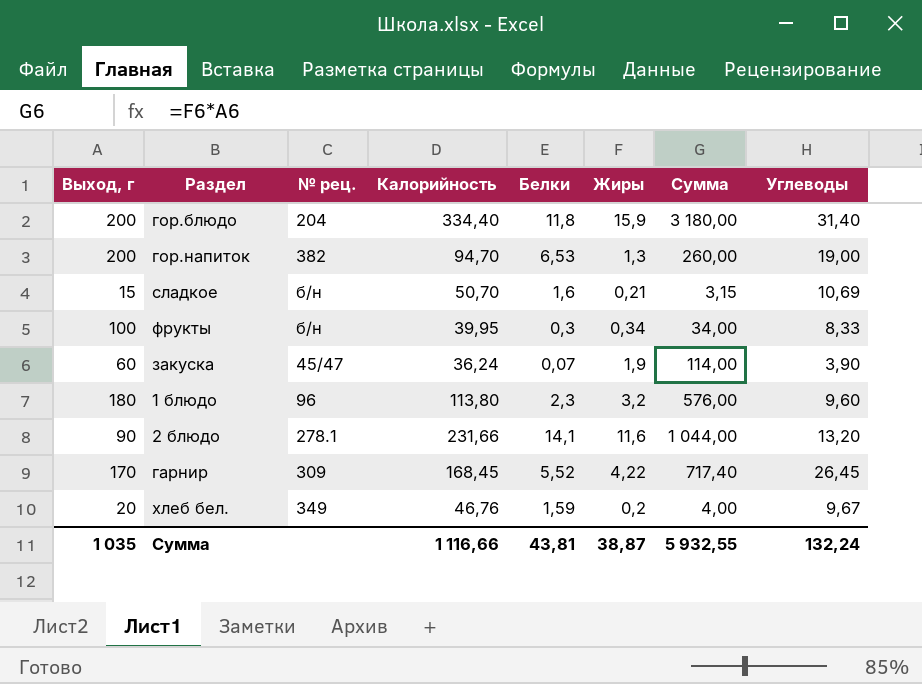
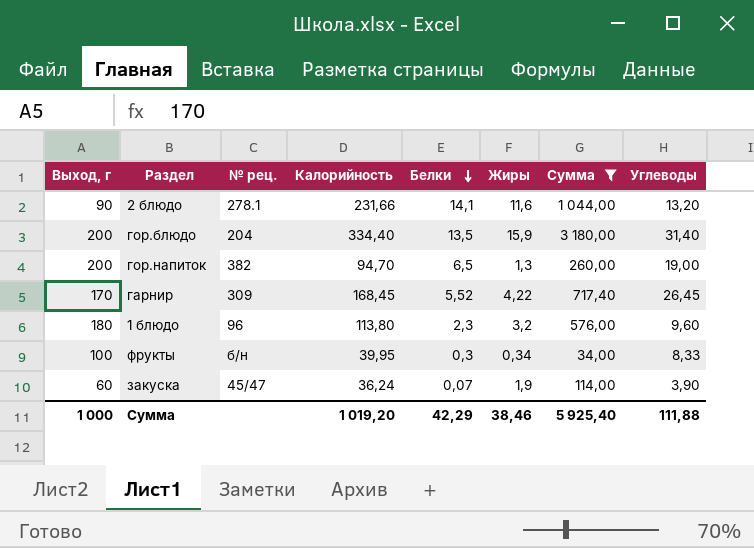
filter: none -> Сумма >= 34,00
row order: none -> Белки descending
гор.блюдо | Белки: 11,8 -> 13,5
гор.напиток | Белки: 6,53 -> 6,5
Сумма | Выход, г: 1 035 -> 1 000
Сумма | Калорийность: 1 116,66 -> 1 019,20
Сумма | Белки: 43,81 -> 42,29
Сумма | Жиры: 38,87 -> 38,46
Сумма | Сумма: 5 932,55 -> 5 925,40
Сумма | Углеводы: 132,24 -> 111,88

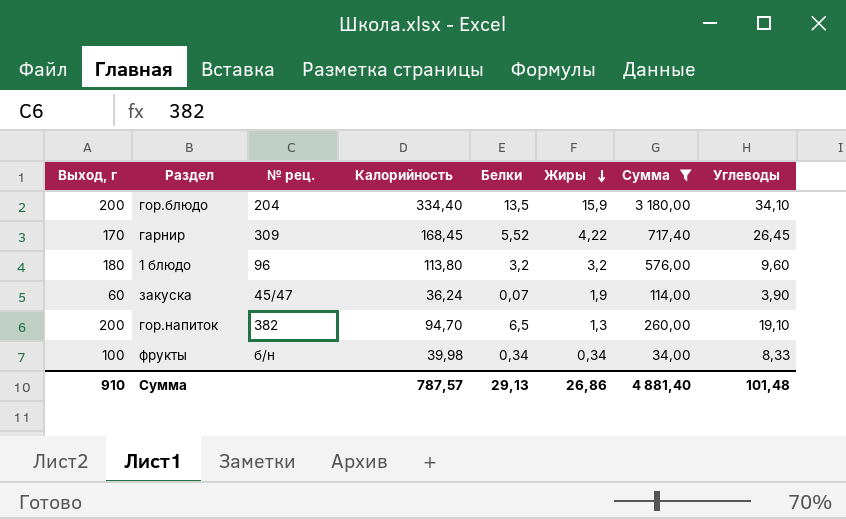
row order: Белки descending -> Жиры descending
row 2 блюдо: 90 | 278.1 | 231,66 | 14,1 | 11,6 | 1 044,00 | 13,20 -> none
гор.блюдо | Углеводы: 31,40 -> 34,10
1 блюдо | Белки: 2,3 -> 3,2
гор.напиток | Углеводы: 19,00 -> 19,10
фрукты | Калорийность: 39,95 -> 39,98
фрукты | Белки: 0,3 -> 0,34
Сумма | Выход, г: 1 000 -> 910
Сумма | Калорийность: 1 019,20 -> 787,57
Сумма | Белки: 42,29 -> 29,13
Сумма | Жиры: 38,46 -> 26,86
Сумма | Сумма: 5 925,40 -> 4 881,40
Сумма | Углеводы: 111,88 -> 101,48

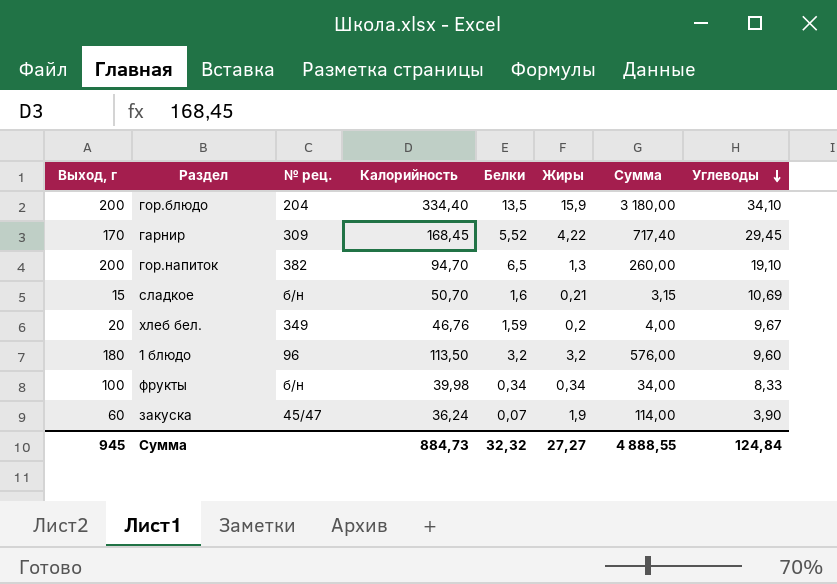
filter: Сумма >= 34,00 -> none
row order: Жиры descending -> Углеводы descending
гарнир | Углеводы: 26,45 -> 29,45
1 блюдо | Калорийность: 113,80 -> 113,50
Сумма | Выход, г: 910 -> 945
Сумма | Калорийность: 787,57 -> 884,73
Сумма | Белки: 29,13 -> 32,32
Сумма | Жиры: 26,86 -> 27,27
Сумма | Сумма: 4 881,40 -> 4 888,55
Сумма | Углеводы: 101,48 -> 124,84

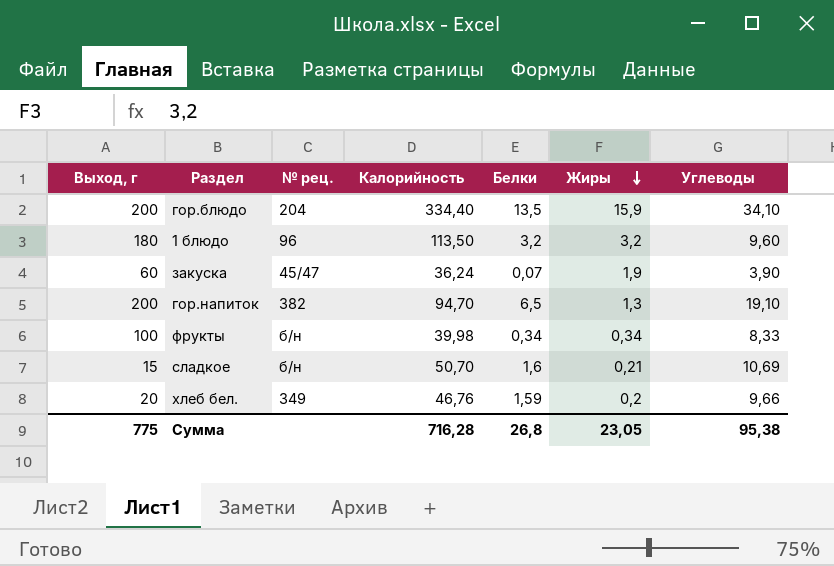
row order: Углеводы descending -> Жиры descending
column Сумма | formula: [Выход, г] * [Жиры] -> none
row гарнир: 170 | 309 | 168,45 | 5,52 | 4,22 | 717,40 | 29,45 -> none
хлеб бел. | Углеводы: 9,67 -> 9,66
Сумма | Выход, г: 945 -> 775
Сумма | Калорийность: 884,73 -> 716,28
Сумма | Белки: 32,32 -> 26,8
Сумма | Жиры: 27,27 -> 23,05
Сумма | Углеводы: 124,84 -> 95,38

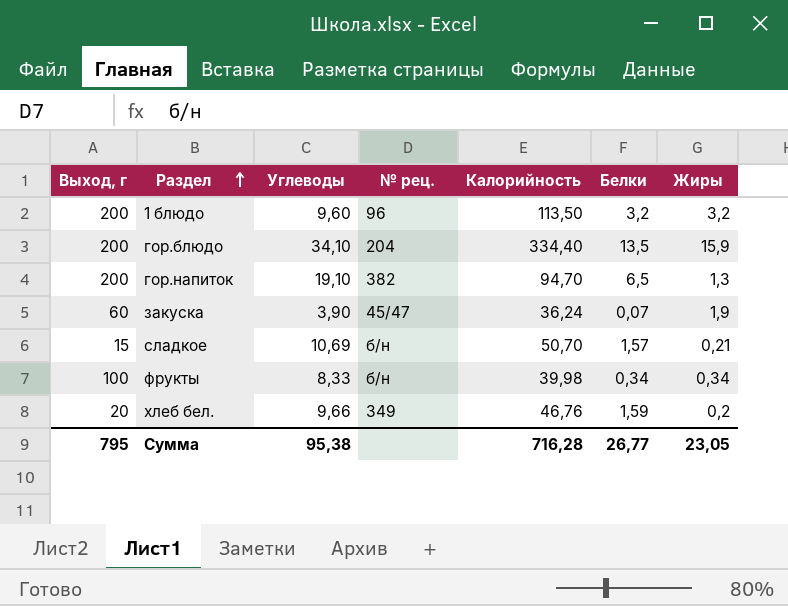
row order: Жиры descending -> Раздел ascending
column Углеводы | position: 7 -> 3
1 блюдо | Выход, г: 180 -> 200
сладкое | Белки: 1,6 -> 1,57
Сумма | Выход, г: 775 -> 795
Сумма | Белки: 26,8 -> 26,77

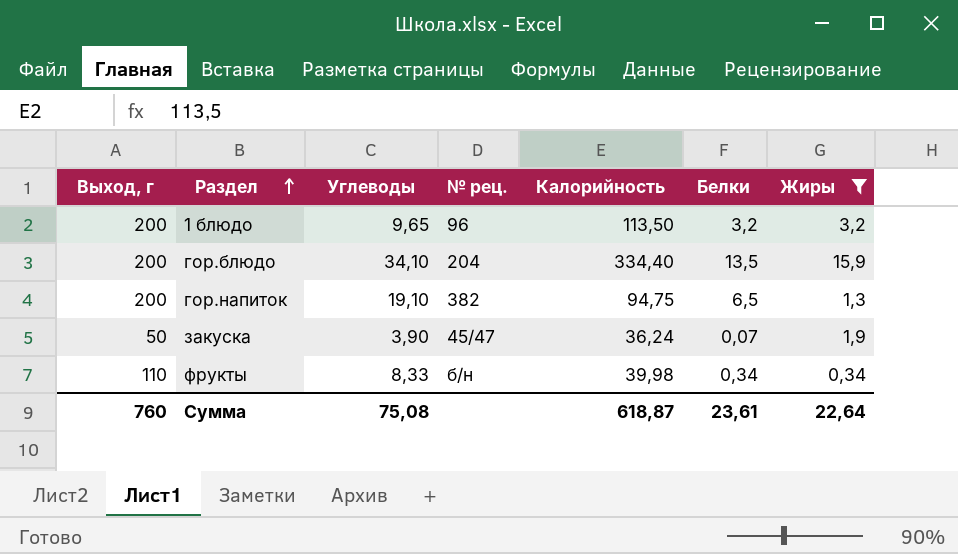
filter: none -> Жиры >= 0,34
1 блюдо | Углеводы: 9,60 -> 9,65
гор.напиток | Калорийность: 94,70 -> 94,75
закуска | Выход, г: 60 -> 50
фрукты | Выход, г: 100 -> 110
Сумма | Выход, г: 795 -> 760
Сумма | Углеводы: 95,38 -> 75,08
Сумма | Калорийность: 716,28 -> 618,87
Сумма | Белки: 26,77 -> 23,61
Сумма | Жиры: 23,05 -> 22,64

